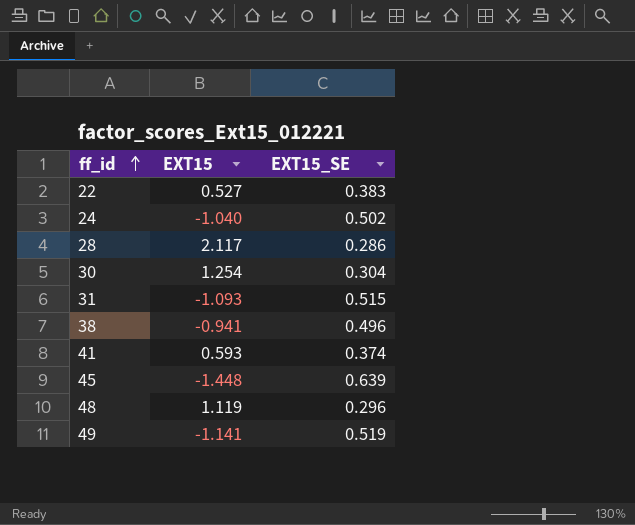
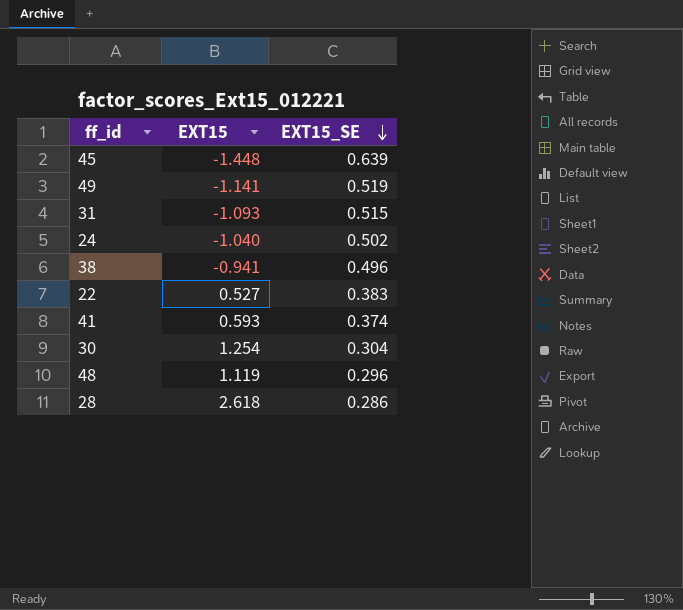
row order: ff_id ascending -> EXT15_SE descending
28 | EXT15: 2.117 -> 2.618

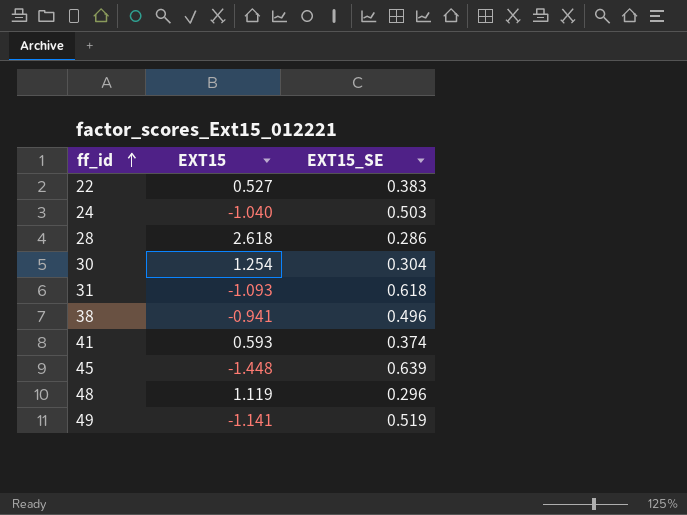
row order: EXT15_SE descending -> ff_id ascending
24 | EXT15_SE: 0.502 -> 0.503
31 | EXT15_SE: 0.515 -> 0.618

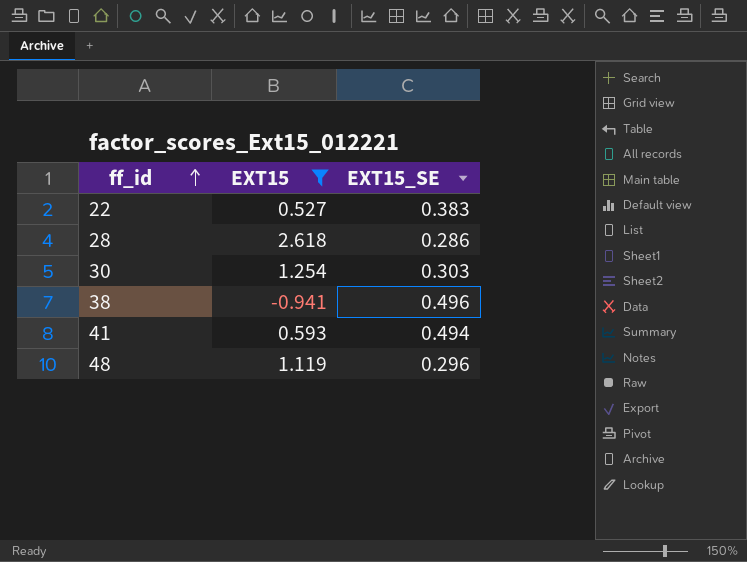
filter: none -> EXT15 >= -0.941
30 | EXT15_SE: 0.304 -> 0.303
41 | EXT15_SE: 0.374 -> 0.494

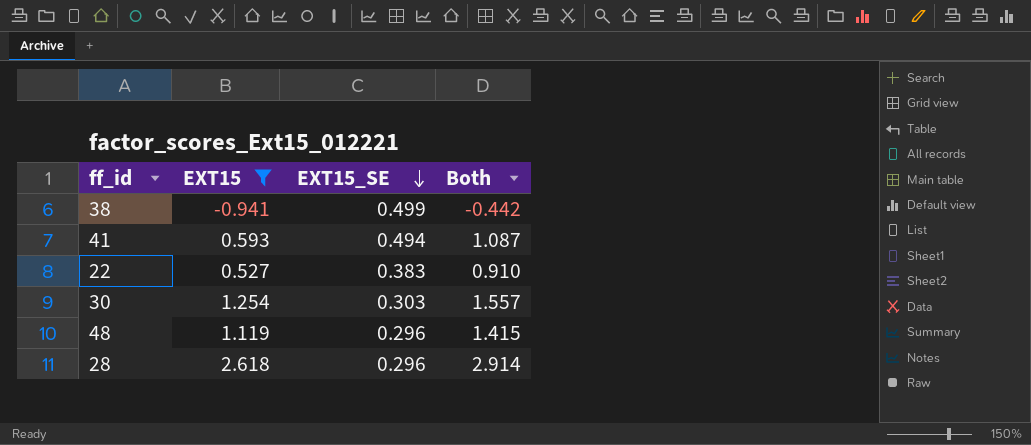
row order: ff_id ascending -> EXT15_SE descending
column Both | formula: none -> [EXT15] + [EXT15_SE]
38 | EXT15_SE: 0.496 -> 0.499
28 | EXT15_SE: 0.286 -> 0.296

